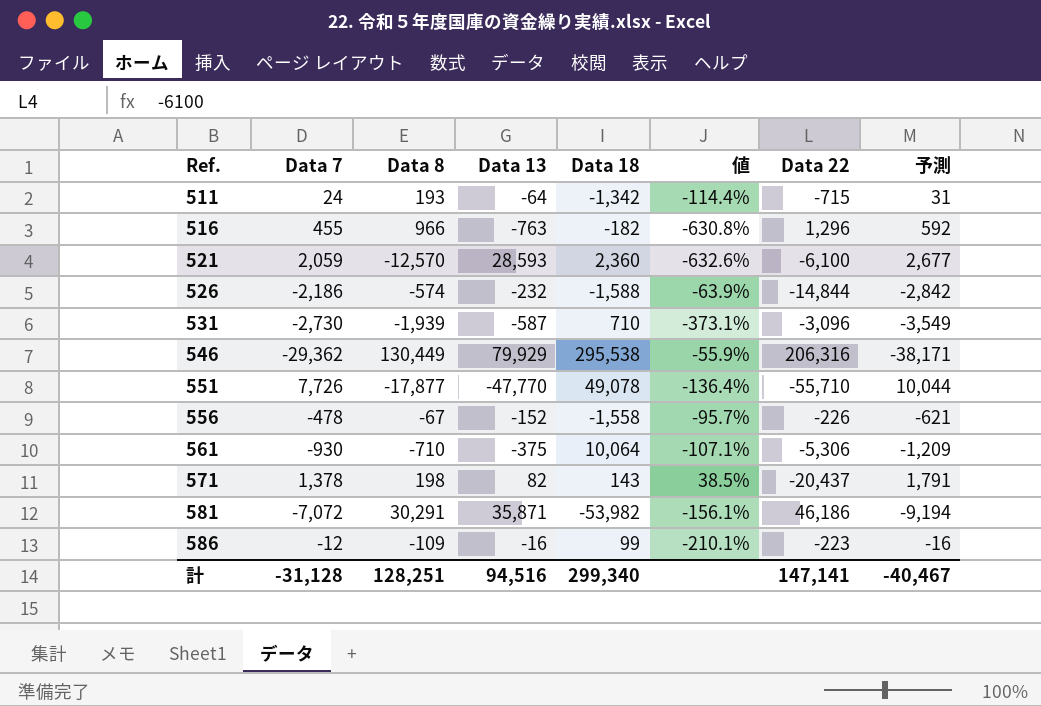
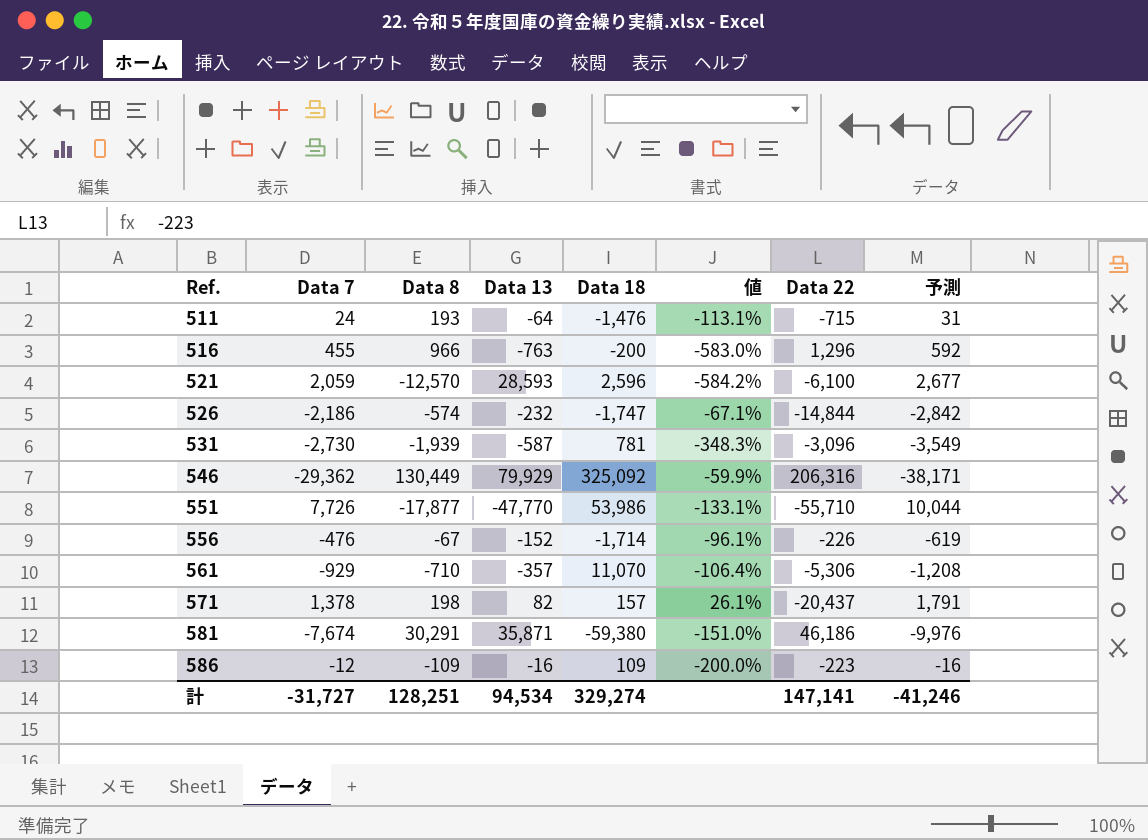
511 | Data 18: -1,342 -> -1,476
511 | 値: -114.4% -> -113.1%
516 | Data 18: -182 -> -200
516 | 値: -630.8% -> -583.0%
521 | Data 18: 2,360 -> 2,596
521 | 値: -632.6% -> -584.2%
526 | Data 18: -1,588 -> -1,747
526 | 値: -63.9% -> -67.1%
531 | Data 18: 710 -> 781
531 | 値: -373.1% -> -348.3%
546 | Data 18: 295,538 -> 325,092
546 | 値: -55.9% -> -59.9%
551 | Data 18: 49,078 -> 53,986
551 | 値: -136.4% -> -133.1%
556 | Data 7: -478 -> -476
556 | Data 18: -1,558 -> -1,714
556 | 値: -95.7% -> -96.1%
556 | 予測: -621 -> -619
561 | Data 7: -930 -> -929
561 | Data 13: -375 -> -357
561 | Data 18: 10,064 -> 11,070
561 | 値: -107.1% -> -106.4%
561 | 予測: -1,209 -> -1,208
571 | Data 18: 143 -> 157
571 | 値: 38.5% -> 26.1%
581 | Data 7: -7,072 -> -7,674
581 | Data 18: -53,982 -> -59,380
581 | 値: -156.1% -> -151.0%
581 | 予測: -9,194 -> -9,976
586 | Data 18: 99 -> 109
586 | 値: -210.1% -> -200.0%
計 | Data 7: -31,128 -> -31,727
計 | Data 13: 94,516 -> 94,534
計 | Data 18: 299,340 -> 329,274
計 | 予測: -40,467 -> -41,246

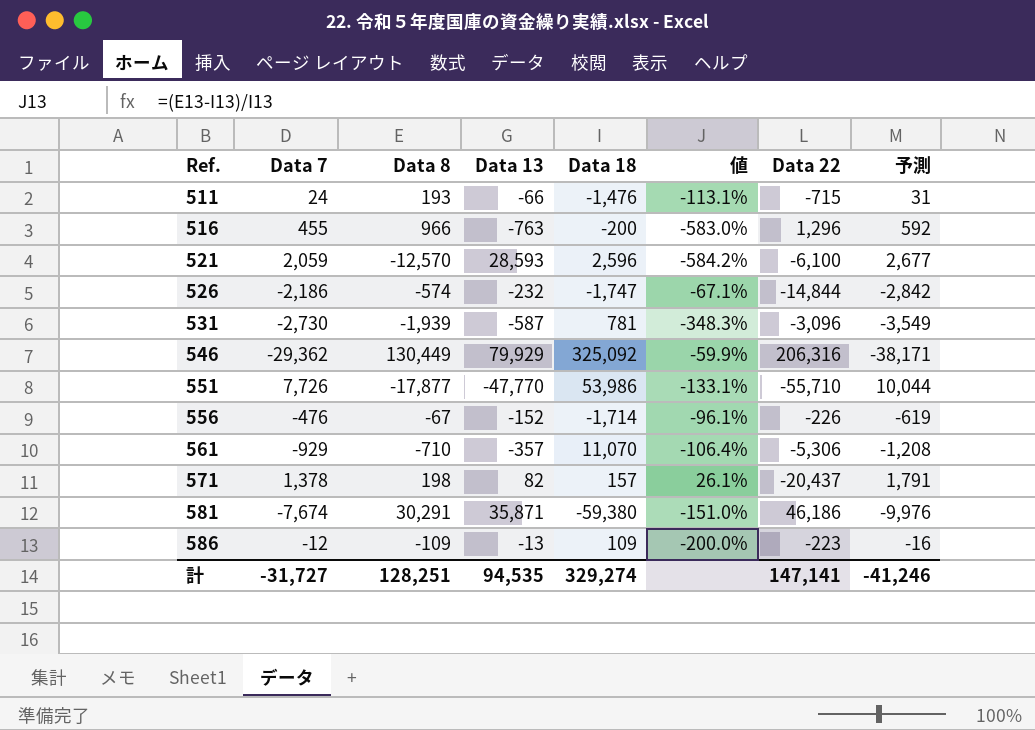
511 | Data 13: -64 -> -66
586 | Data 13: -16 -> -13
計 | Data 13: 94,534 -> 94,535

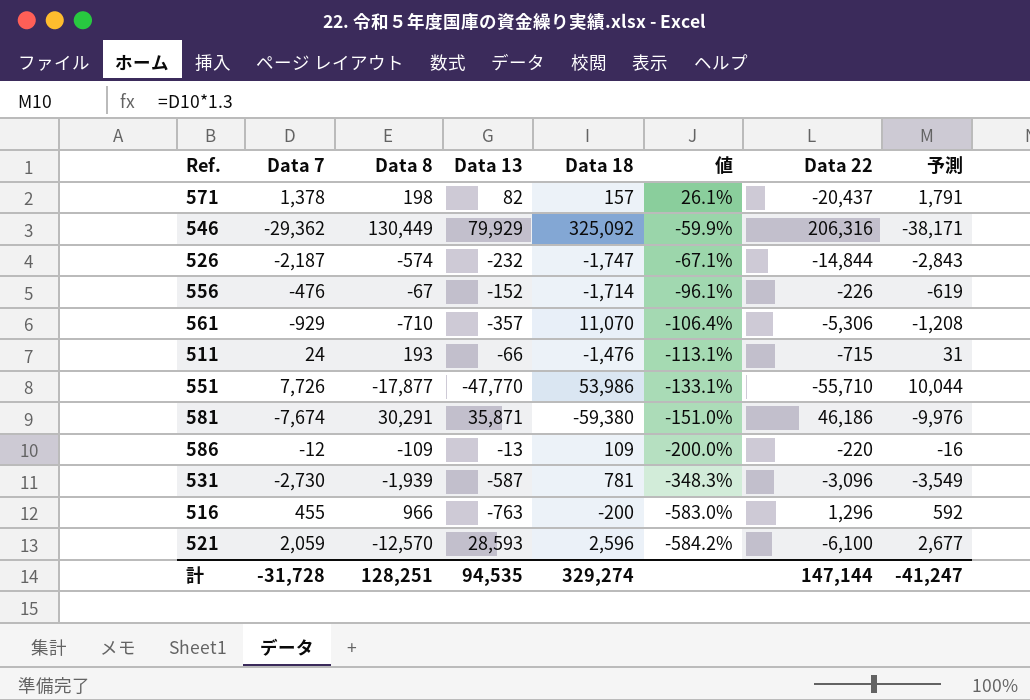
row order: Ref. ascending -> 値 descending
526 | Data 7: -2,186 -> -2,187
526 | 予測: -2,842 -> -2,843
586 | Data 22: -223 -> -220
計 | Data 7: -31,727 -> -31,728
計 | Data 22: 147,141 -> 147,144
計 | 予測: -41,246 -> -41,247

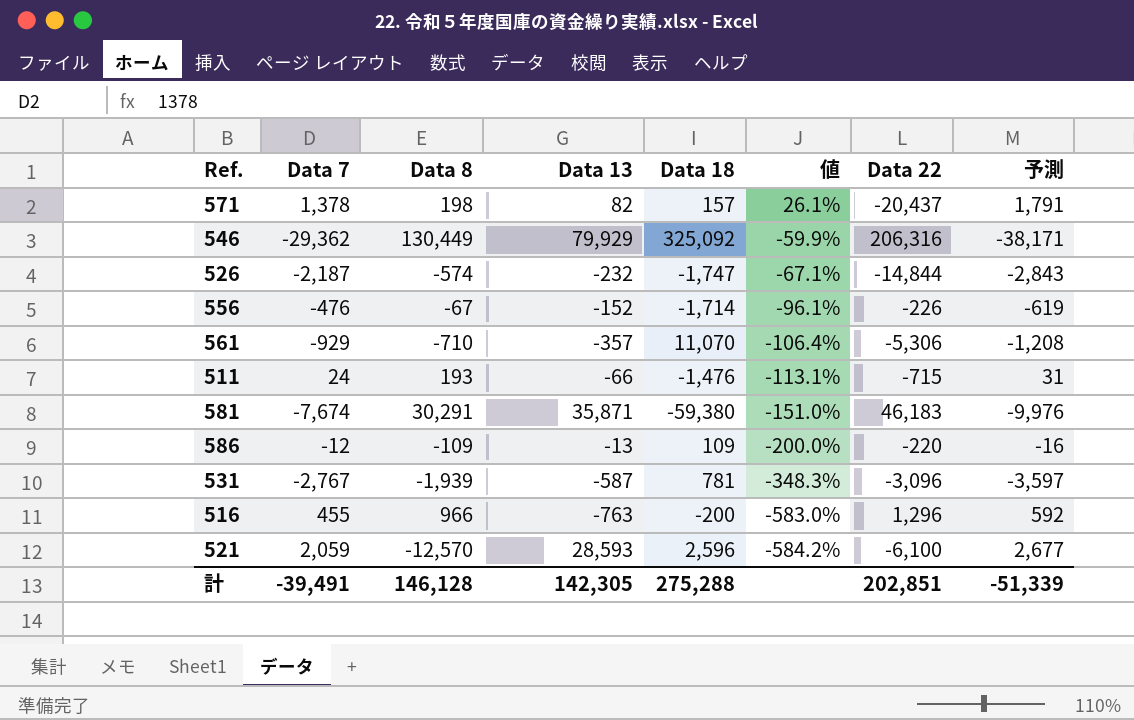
row 551: 7,726 | -17,877 | -47,770 | 53,986 | -133.1% | -55,710 | 10,044 -> none
581 | Data 22: 46,186 -> 46,183
531 | Data 7: -2,730 -> -2,767
531 | 予測: -3,549 -> -3,597
計 | Data 7: -31,728 -> -39,491
計 | Data 8: 128,251 -> 146,128
計 | Data 13: 94,535 -> 142,305
計 | Data 18: 329,274 -> 275,288
計 | Data 22: 147,144 -> 202,851
計 | 予測: -41,247 -> -51,339

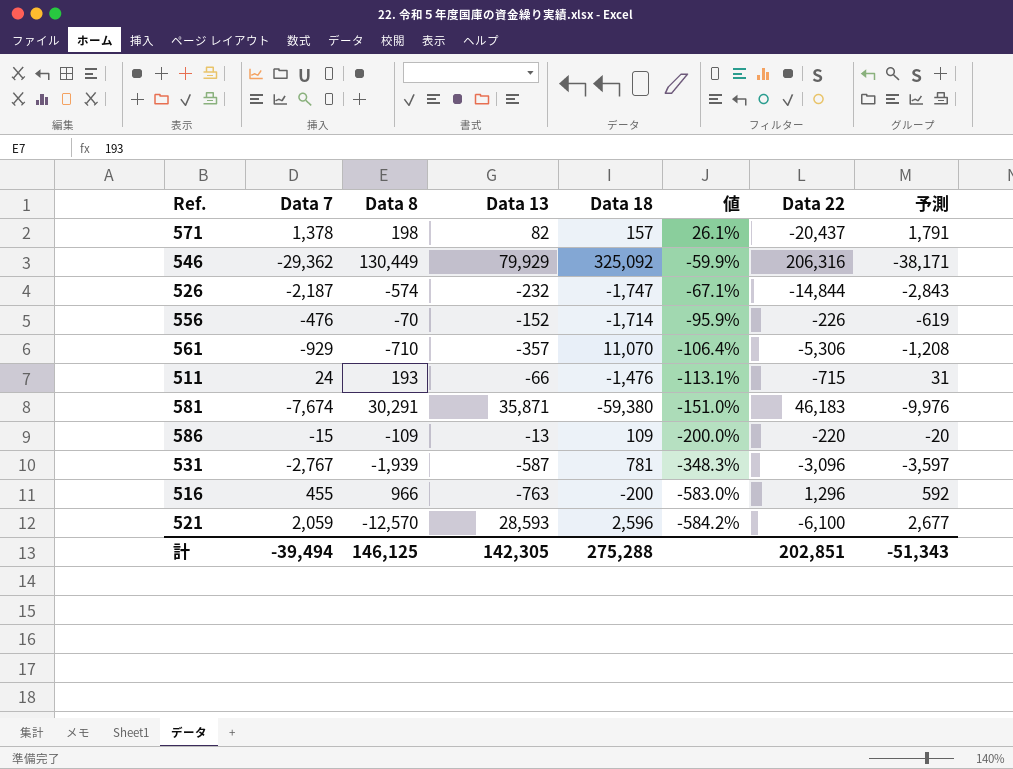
556 | Data 8: -67 -> -70
556 | 値: -96.1% -> -95.9%
586 | Data 7: -12 -> -15
586 | 予測: -16 -> -20
計 | Data 7: -39,491 -> -39,494
計 | Data 8: 146,128 -> 146,125
計 | 予測: -51,339 -> -51,343

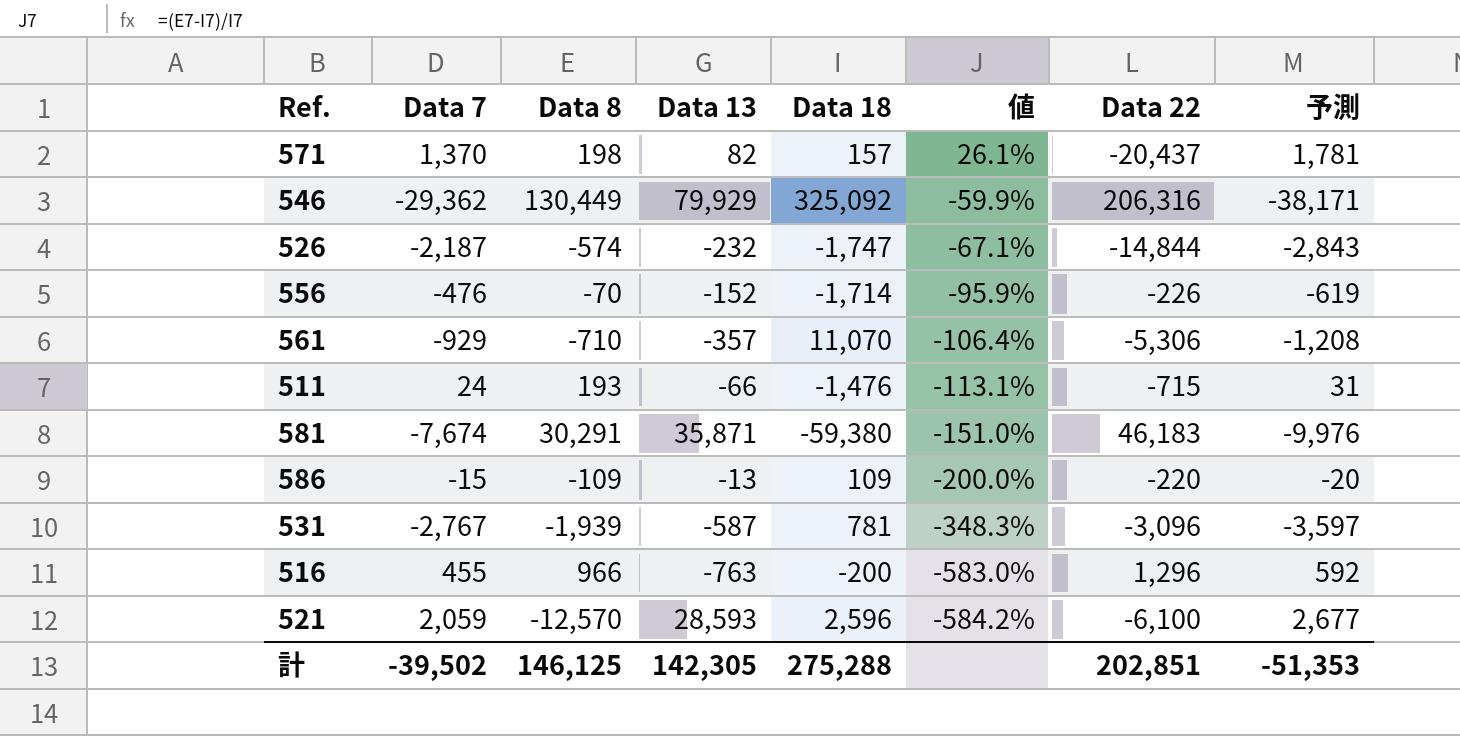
571 | Data 7: 1,378 -> 1,370
571 | 予測: 1,791 -> 1,781
計 | Data 7: -39,494 -> -39,502
計 | 予測: -51,343 -> -51,353

